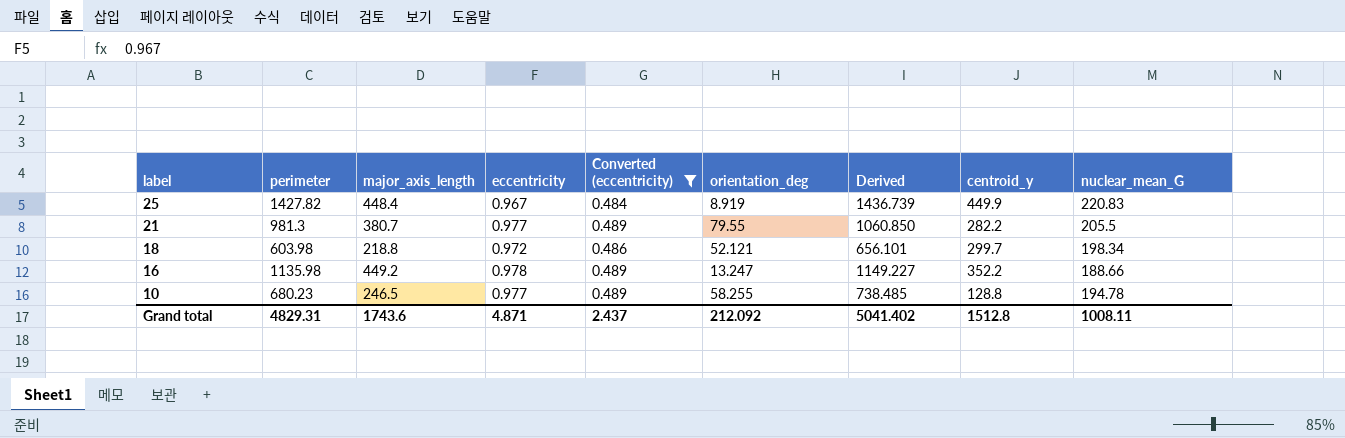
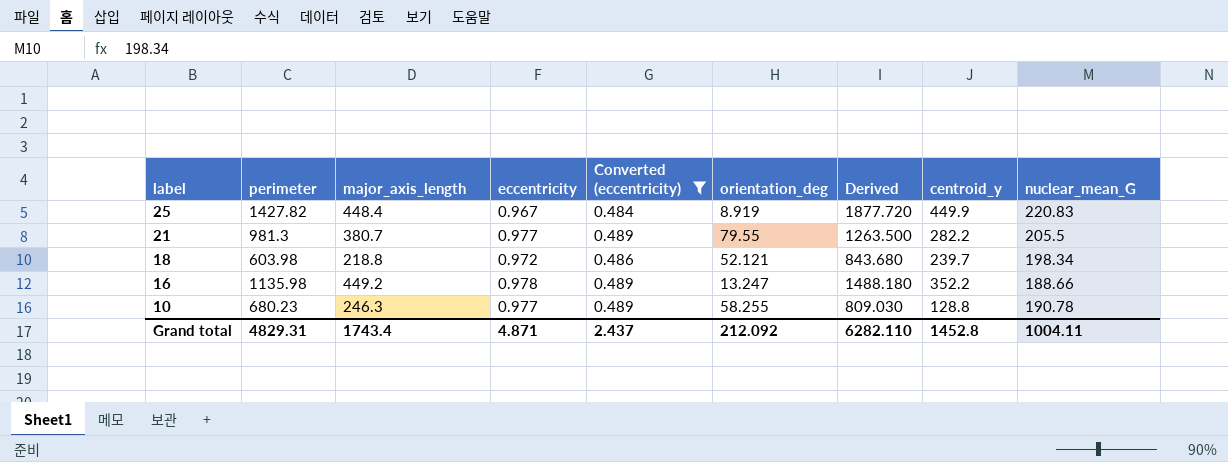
column Derived | formula: [perimeter] + [orientation_deg] -> [perimeter] + [centroid_y]
18 | centroid_y: 299.7 -> 239.7
10 | major_axis_length: 246.5 -> 246.3
10 | nuclear_mean_G: 194.78 -> 190.78
Grand total | major_axis_length: 1743.6 -> 1743.4
Grand total | Derived: 5041.402 -> 6282.110
Grand total | centroid_y: 1512.8 -> 1452.8
Grand total | nuclear_mean_G: 1008.11 -> 1004.11

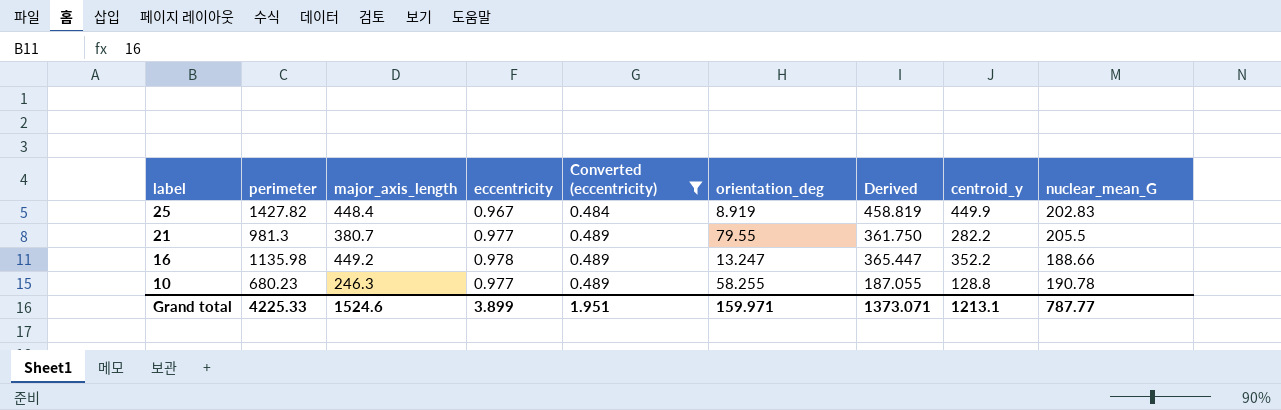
column Derived | formula: [perimeter] + [centroid_y] -> [orientation_deg] + [centroid_y]
row 18: 603.98 | 218.8 | 0.972 | 0.486 | 52.121 | 843.680 | 239.7 | 198.34 -> none
25 | nuclear_mean_G: 220.83 -> 202.83
Grand total | perimeter: 4829.31 -> 4225.33
Grand total | major_axis_length: 1743.4 -> 1524.6
Grand total | eccentricity: 4.871 -> 3.899
Grand total | Converted (eccentricity): 2.437 -> 1.951
Grand total | orientation_deg: 212.092 -> 159.971
Grand total | Derived: 6282.110 -> 1373.071
Grand total | centroid_y: 1452.8 -> 1213.1
Grand total | nuclear_mean_G: 1004.11 -> 787.77

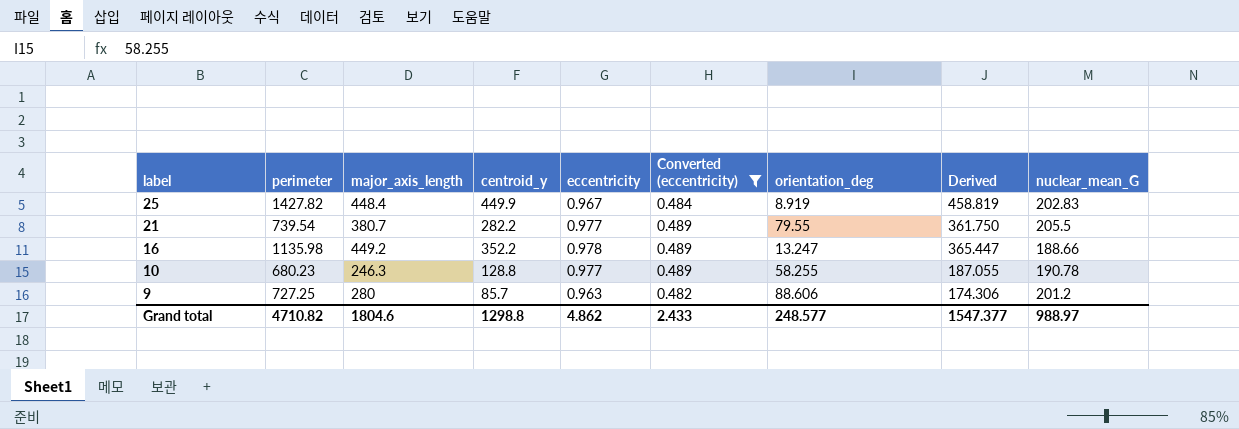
column centroid_y | position: 8 -> 4
21 | perimeter: 981.3 -> 739.54
row 9: none -> 727.25 | 280 | 85.7 | 0.963 | 0.482 | 88.606 | 174.306 | 201.2
Grand total | perimeter: 4225.33 -> 4710.82
Grand total | major_axis_length: 1524.6 -> 1804.6
Grand total | centroid_y: 1213.1 -> 1298.8
Grand total | eccentricity: 3.899 -> 4.862
Grand total | Converted (eccentricity): 1.951 -> 2.433
Grand total | orientation_deg: 159.971 -> 248.577
Grand total | Derived: 1373.071 -> 1547.377
Grand total | nuclear_mean_G: 787.77 -> 988.97

